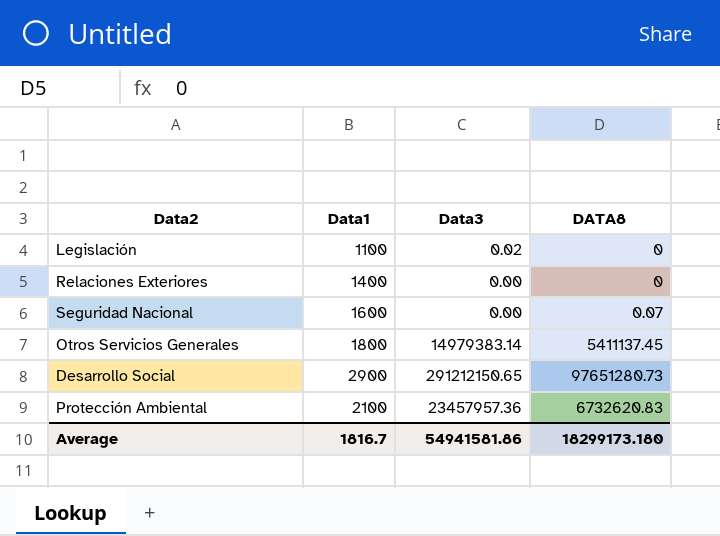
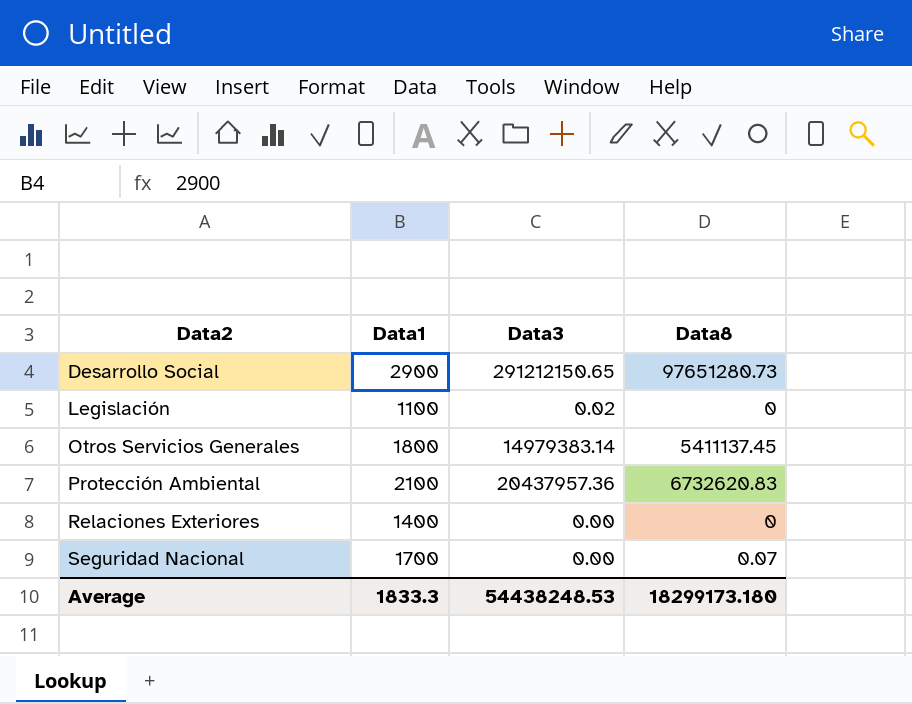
row order: none -> Data2 ascending
column name: DATA8 -> Data8
Protección Ambiental | Data3: 23457957.36 -> 20437957.36
Seguridad Nacional | Data1: 1600 -> 1700
Average | Data1: 1816.7 -> 1833.3
Average | Data3: 54941581.86 -> 54438248.53

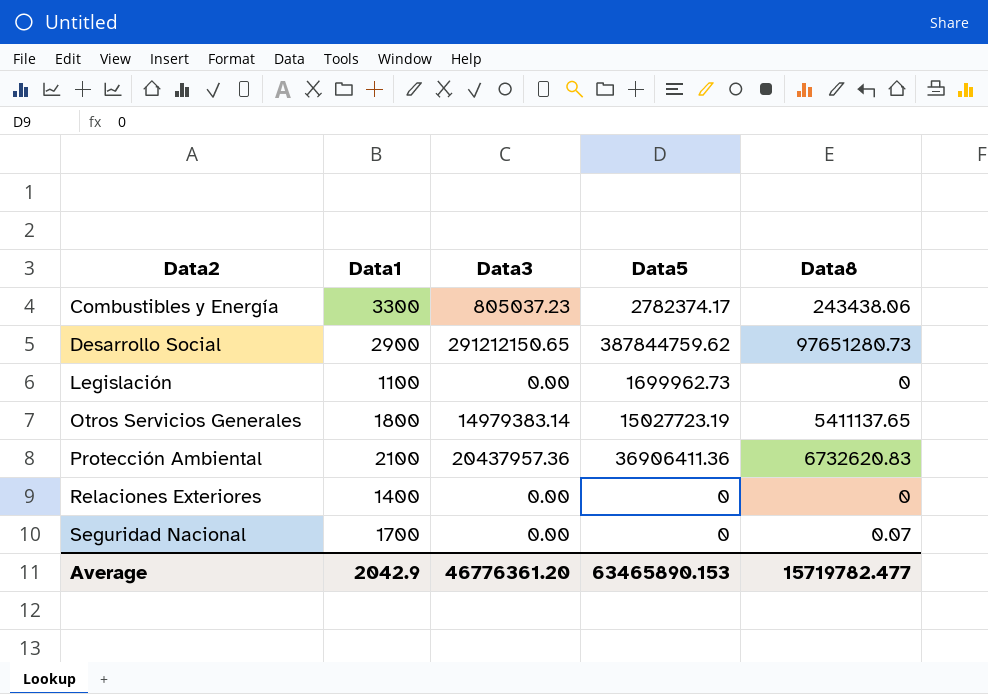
column Data5 | position: none -> 4
row Combustibles y Energía: none -> 3300 | 805037.23 | 2782374.17 | 243438.06
Legislación | Data3: 0.02 -> 0.00
Otros Servicios Generales | Data8: 5411137.45 -> 5411137.65
Average | Data1: 1833.3 -> 2042.9
Average | Data3: 54438248.53 -> 46776361.20
Average | Data8: 18299173.180 -> 15719782.477

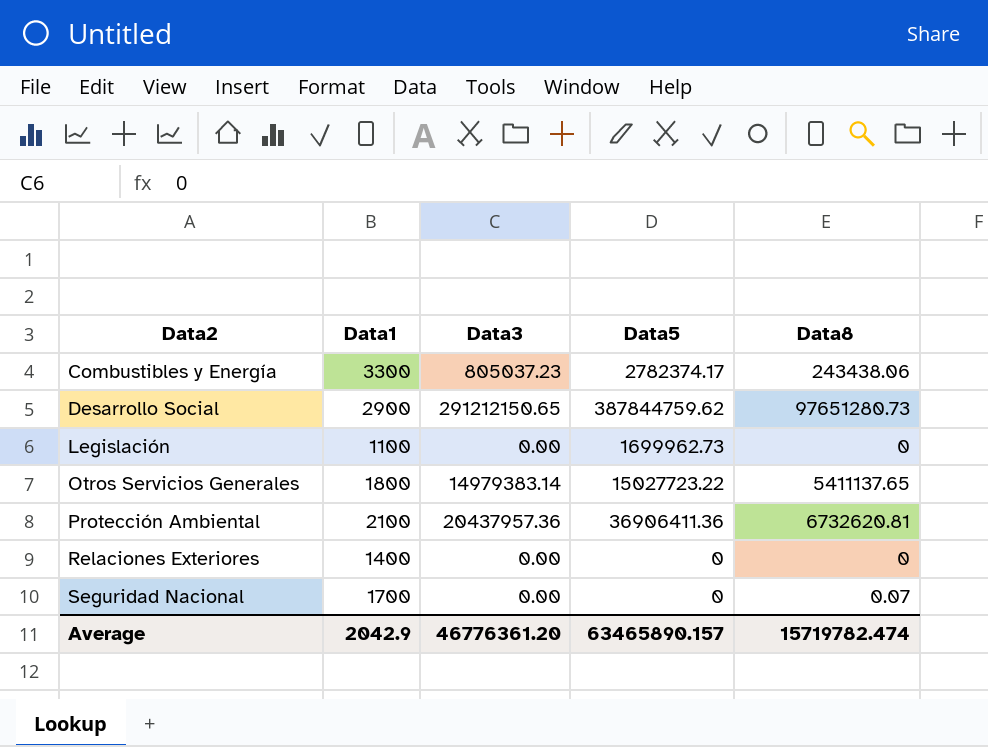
Otros Servicios Generales | Data5: 15027723.19 -> 15027723.22
Protección Ambiental | Data8: 6732620.83 -> 6732620.81
Average | Data5: 63465890.153 -> 63465890.157
Average | Data8: 15719782.477 -> 15719782.474

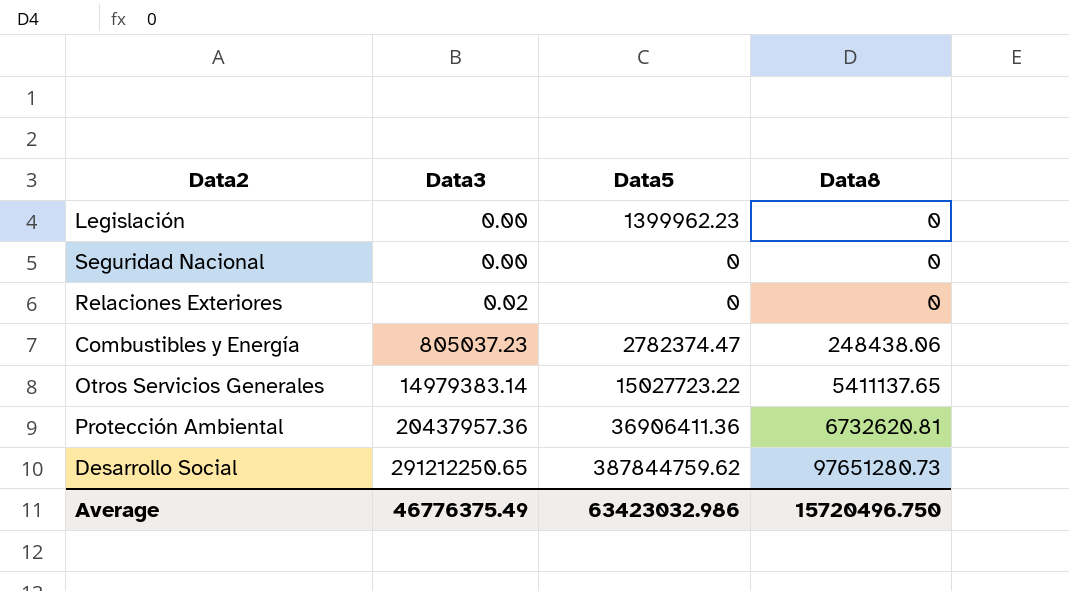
row order: Data2 ascending -> Data3 ascending
column Data1 | position: 2 -> none
Legislación | Data5: 1699962.73 -> 1399962.23
Seguridad Nacional | Data8: 0.07 -> 0
Relaciones Exteriores | Data3: 0.00 -> 0.02
Combustibles y Energía | Data5: 2782374.17 -> 2782374.47
Combustibles y Energía | Data8: 243438.06 -> 248438.06
Desarrollo Social | Data3: 291212150.65 -> 291212250.65
Average | Data3: 46776361.20 -> 46776375.49
Average | Data5: 63465890.157 -> 63423032.986
Average | Data8: 15719782.474 -> 15720496.750

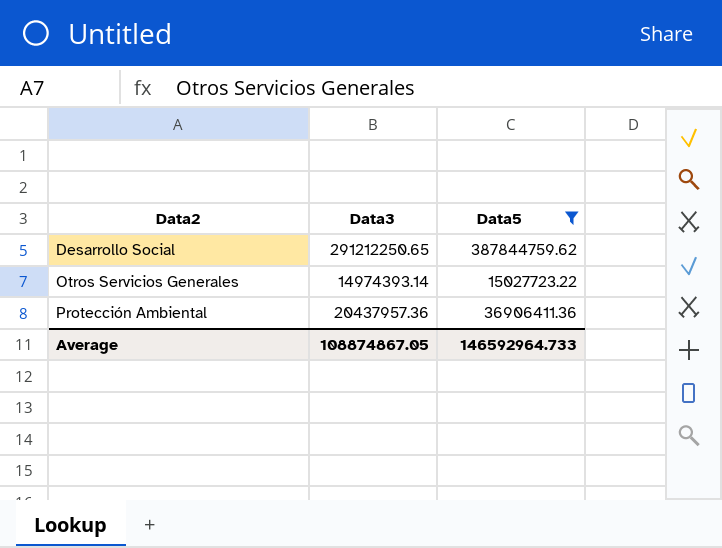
filter: none -> Data5 >= 15027723.22
row order: Data3 ascending -> Data2 ascending
column Data8 | position: 4 -> none
Otros Servicios Generales | Data3: 14979383.14 -> 14974393.14
Average | Data3: 46776375.49 -> 108874867.05
Average | Data5: 63423032.986 -> 146592964.733

